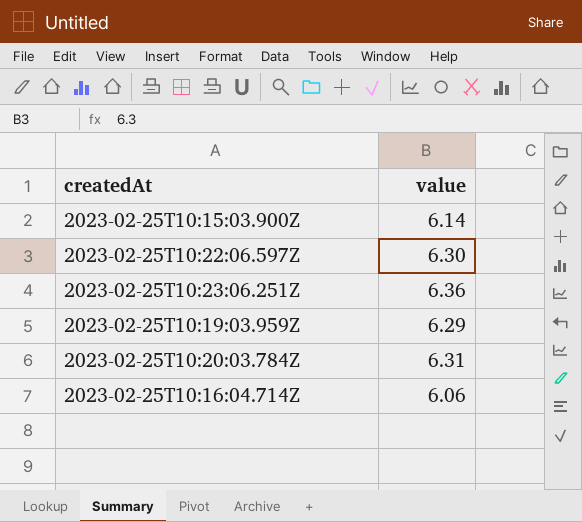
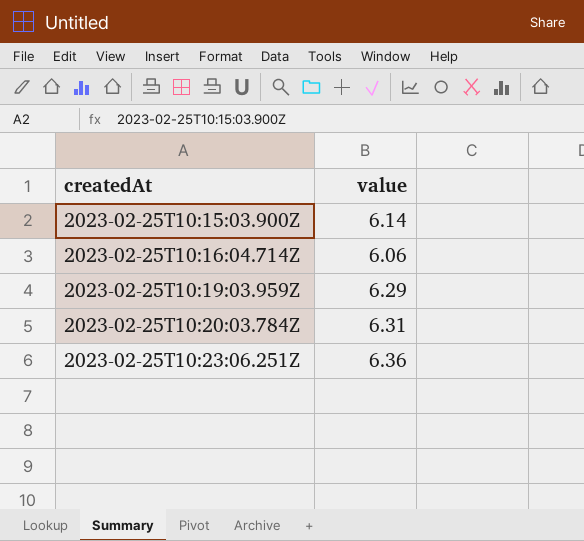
row order: none -> createdAt ascending
row 2023-02-25T10:22:06.597Z: 6.30 -> none

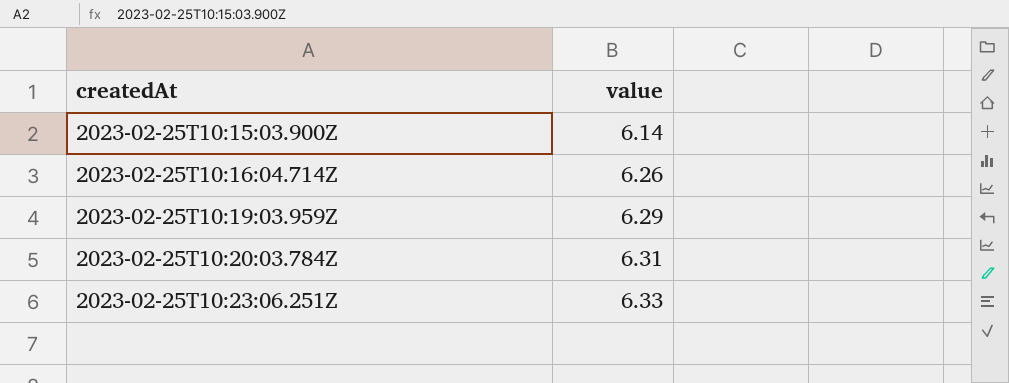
2023-02-25T10:16:04.714Z | value: 6.06 -> 6.26
2023-02-25T10:23:06.251Z | value: 6.36 -> 6.33

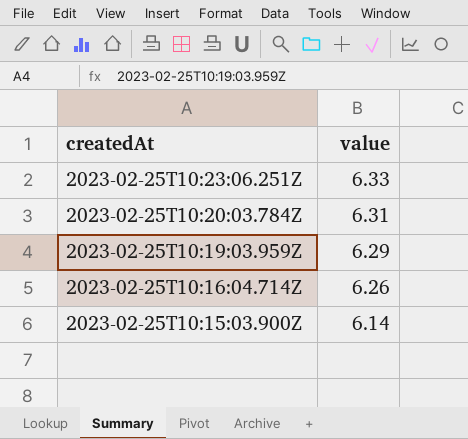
row order: createdAt ascending -> createdAt descending

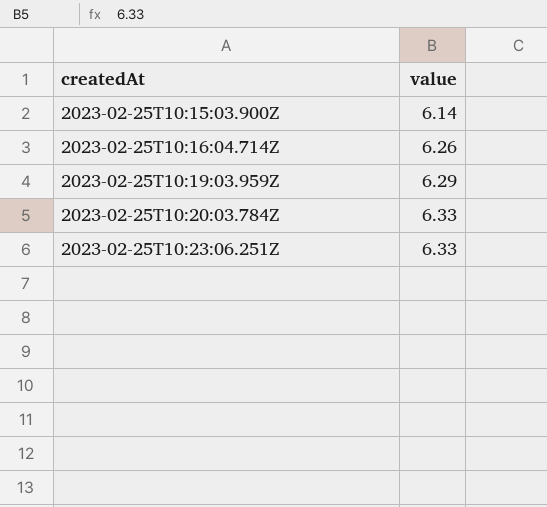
row order: createdAt descending -> createdAt ascending
2023-02-25T10:20:03.784Z | value: 6.31 -> 6.33

